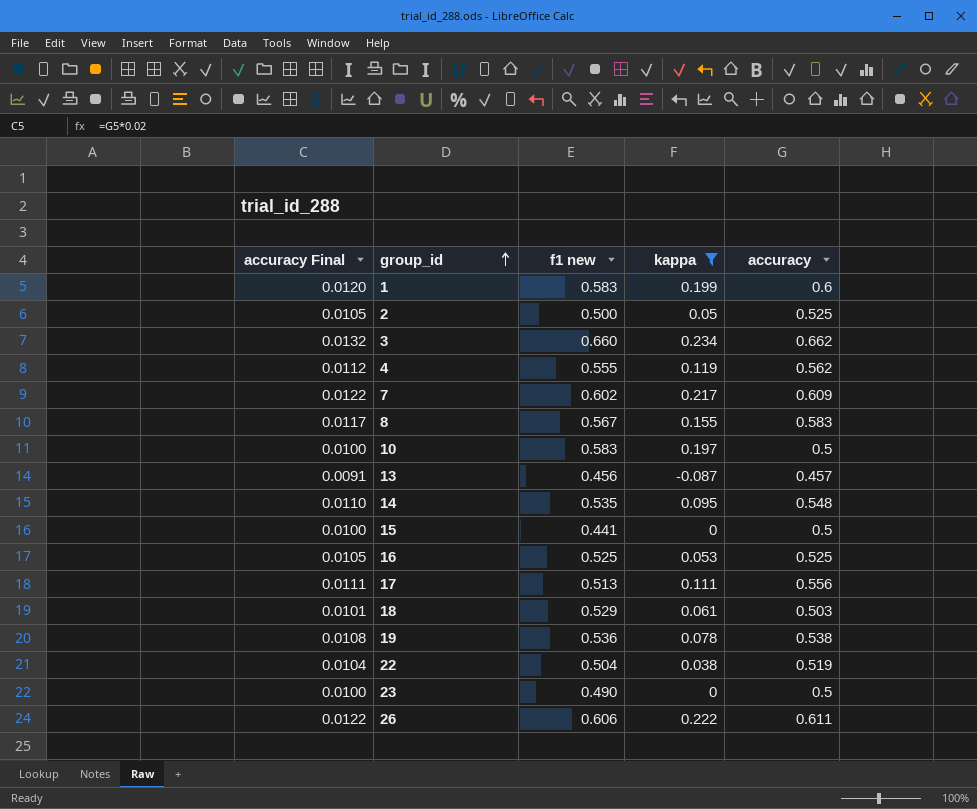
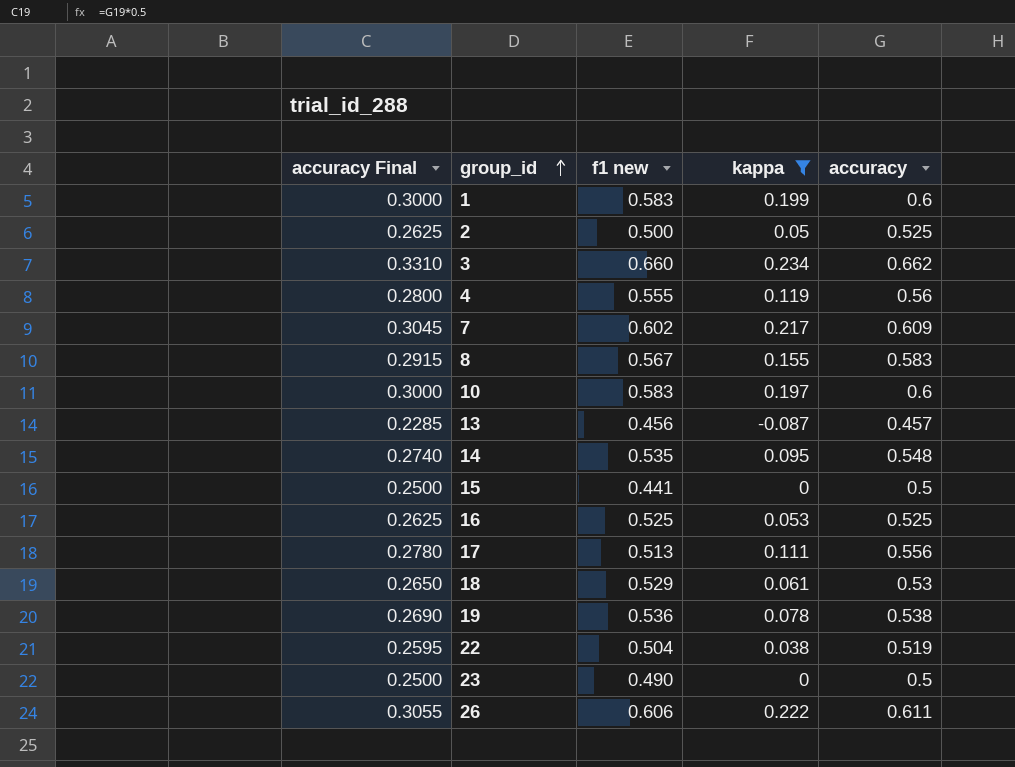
column accuracy Final | formula: [accuracy] * 0.02 -> [accuracy] * 0.5
4 | accuracy: 0.562 -> 0.56
10 | accuracy: 0.5 -> 0.6
18 | accuracy: 0.503 -> 0.53

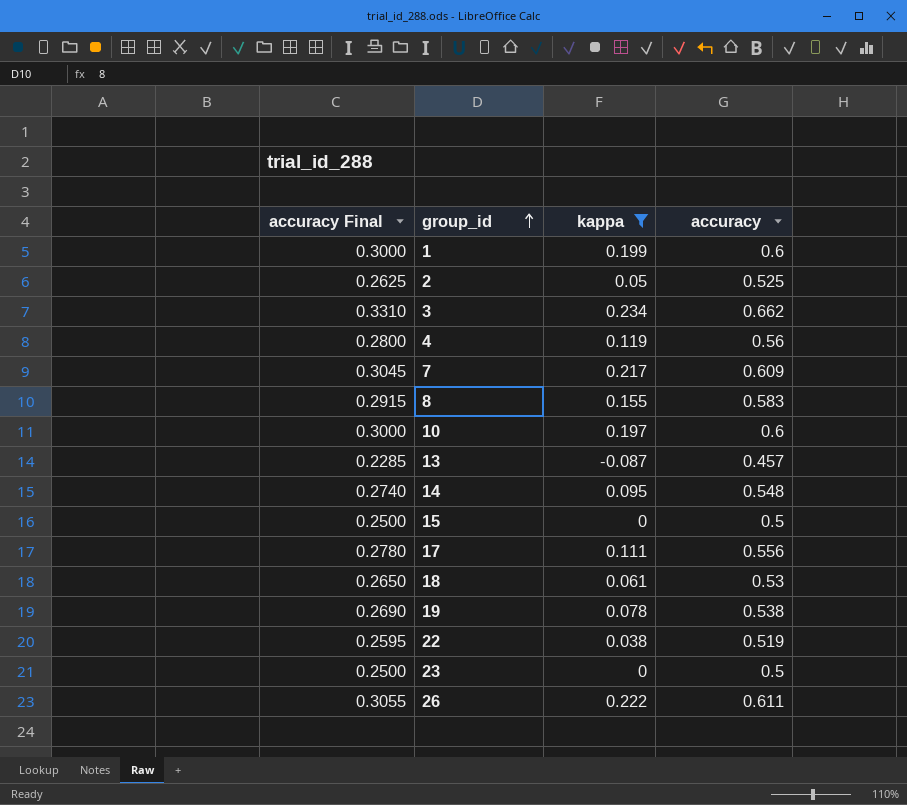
column f1 new | position: 3 -> none
row 16: 0.2625 | 0.525 | 0.053 | 0.525 -> none

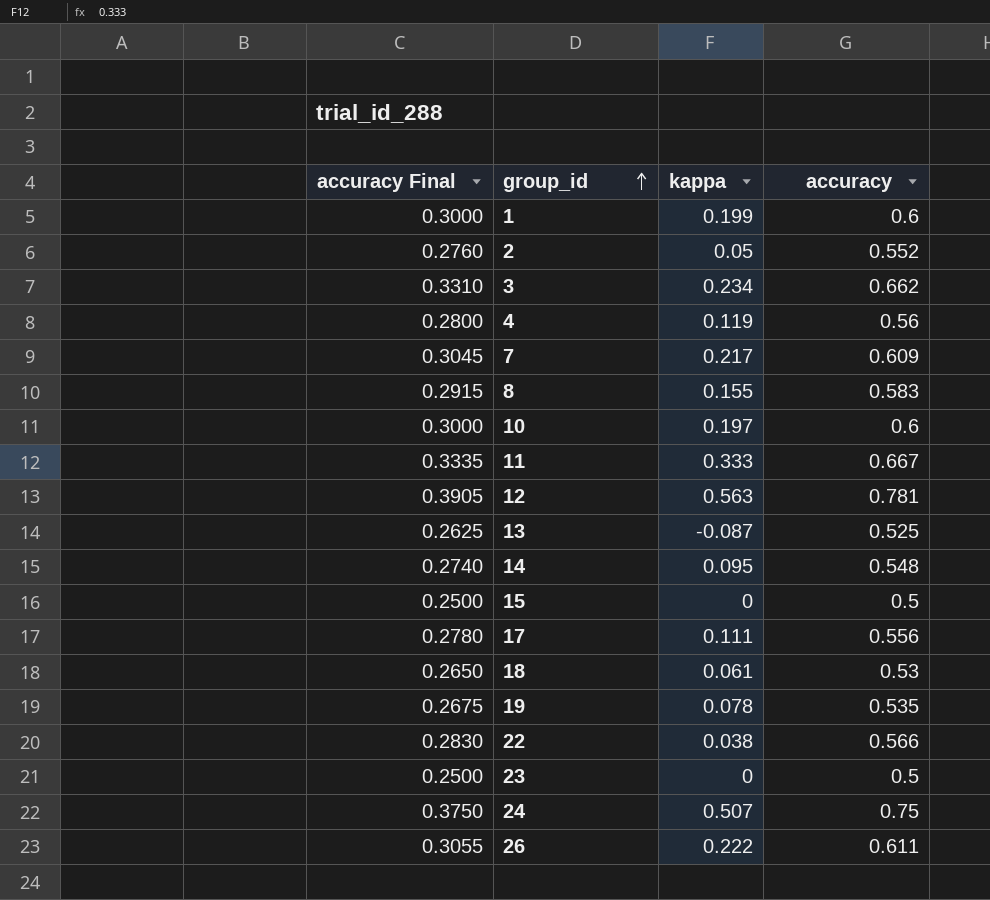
filter: kappa <= 0.234 -> none
2 | accuracy Final: 0.2625 -> 0.2760
2 | accuracy: 0.525 -> 0.552
13 | accuracy Final: 0.2285 -> 0.2625
13 | accuracy: 0.457 -> 0.525
19 | accuracy Final: 0.2690 -> 0.2675
19 | accuracy: 0.538 -> 0.535
22 | accuracy Final: 0.2595 -> 0.2830
22 | accuracy: 0.519 -> 0.566

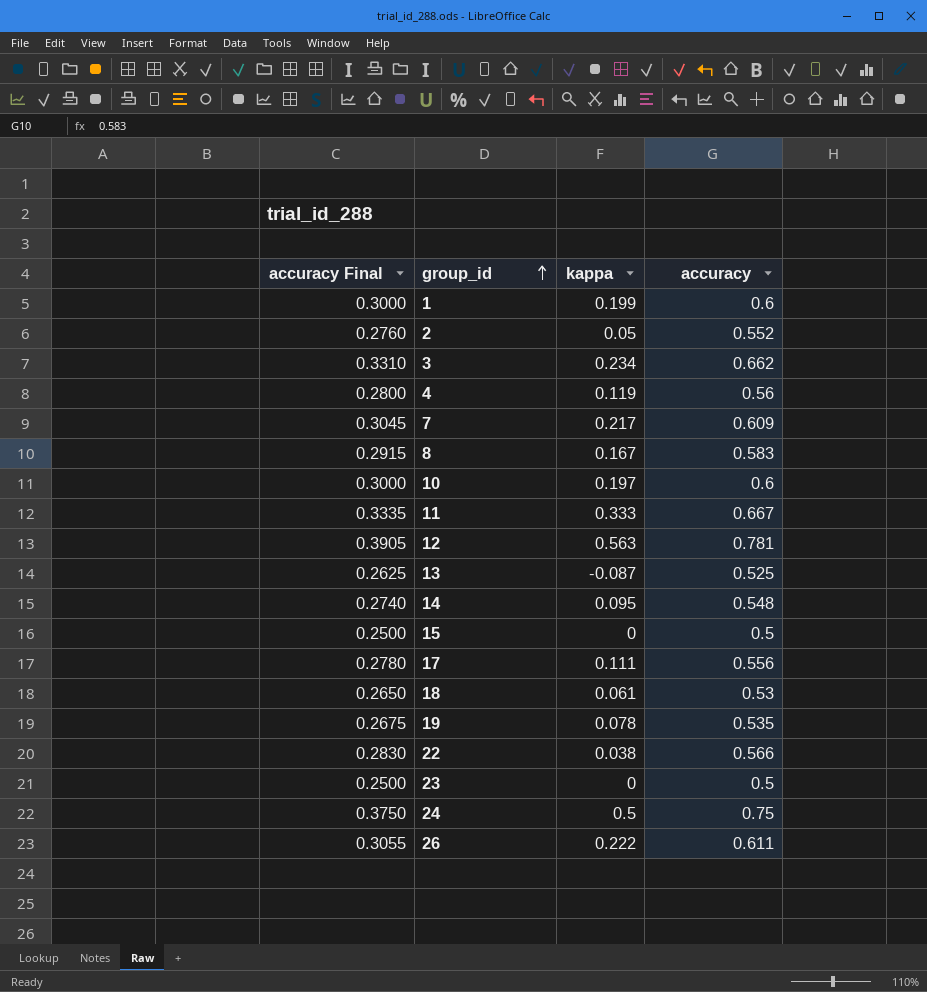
8 | kappa: 0.155 -> 0.167
24 | kappa: 0.507 -> 0.5

